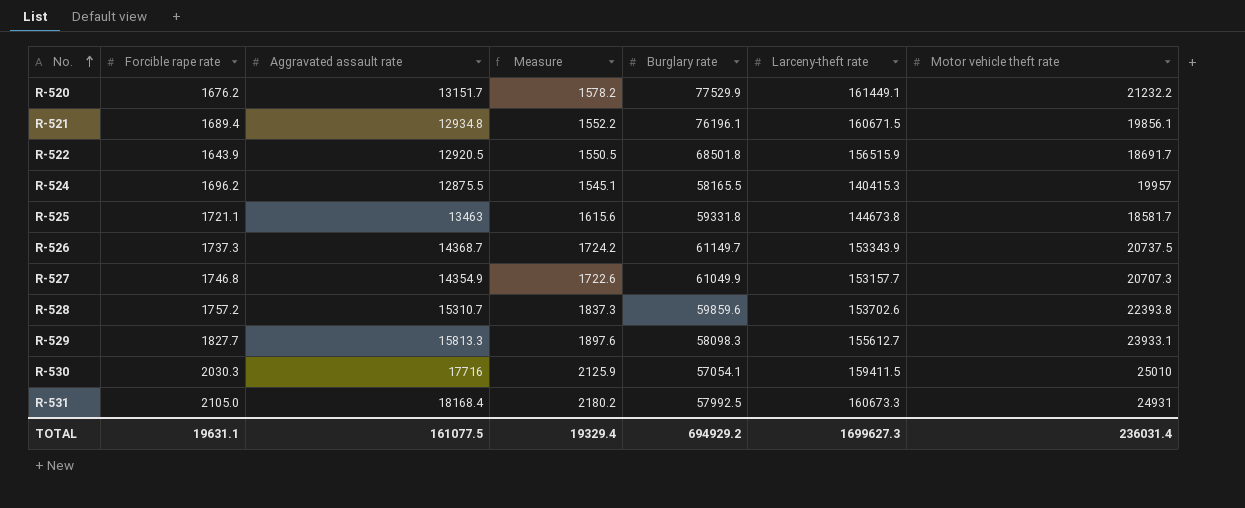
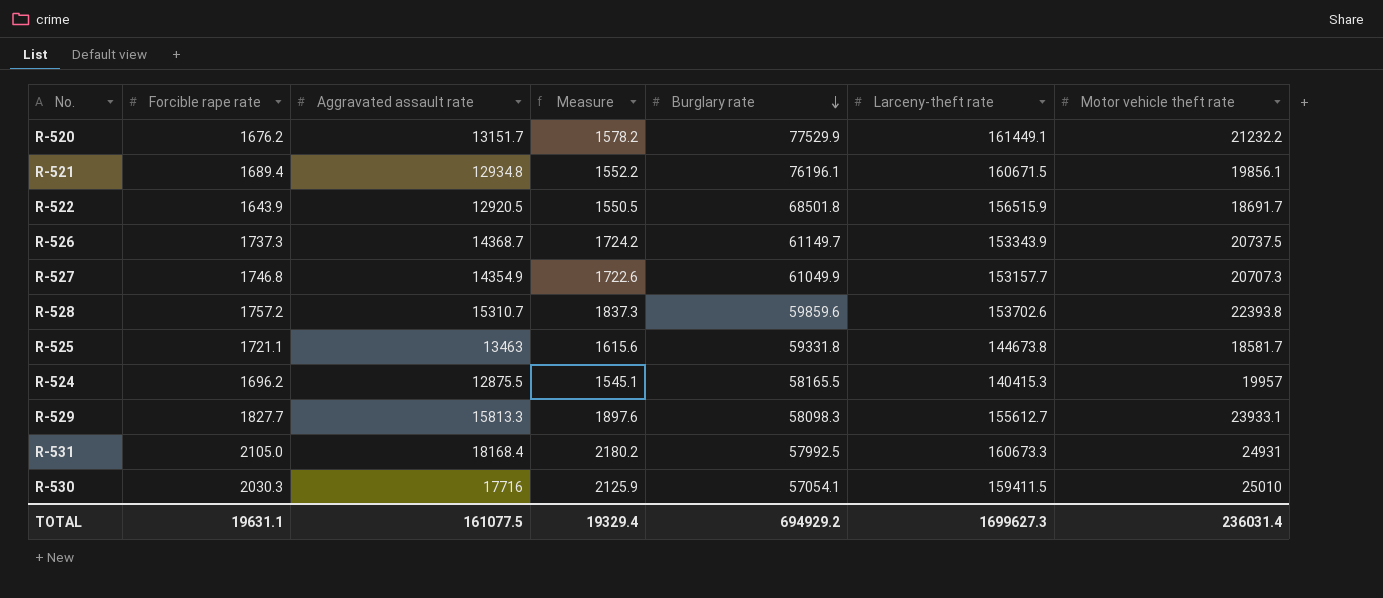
row order: No. ascending -> Burglary rate descending

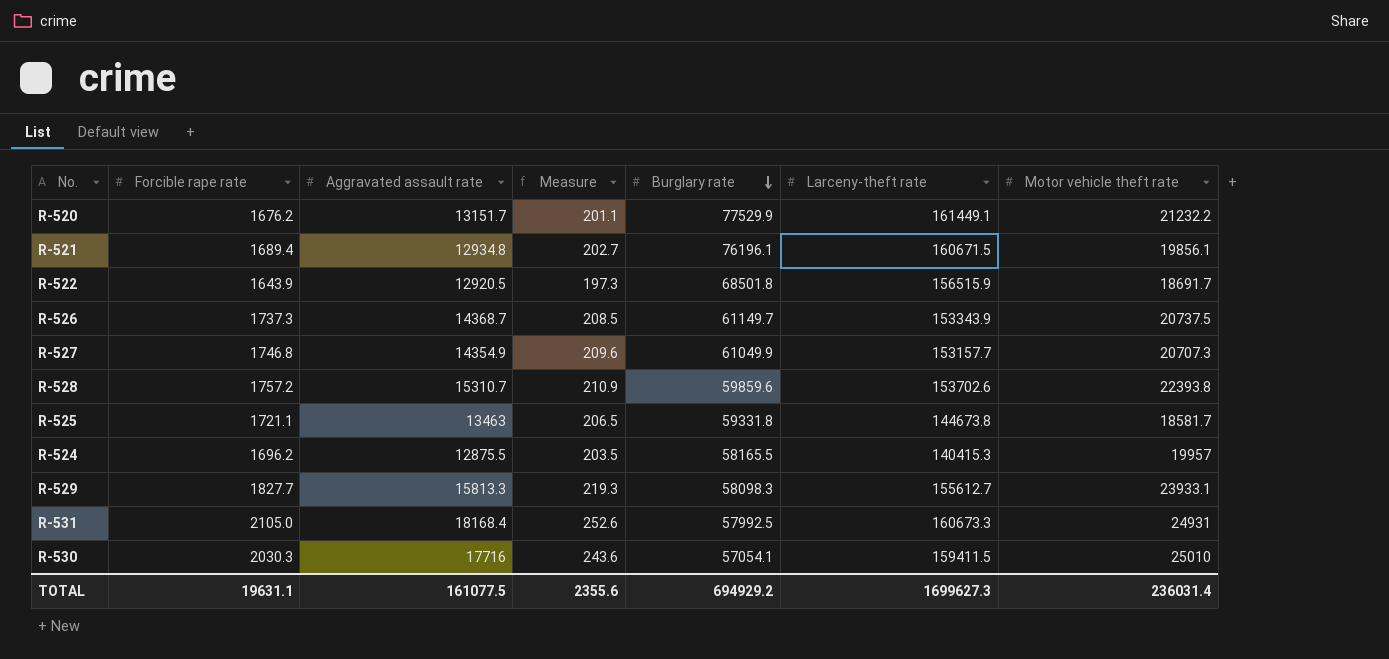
column Measure | formula: [Aggravated assault rate] * 0.12 -> [Forcible rape rate] * 0.12
TOTAL | Measure: 19329.4 -> 2355.6

